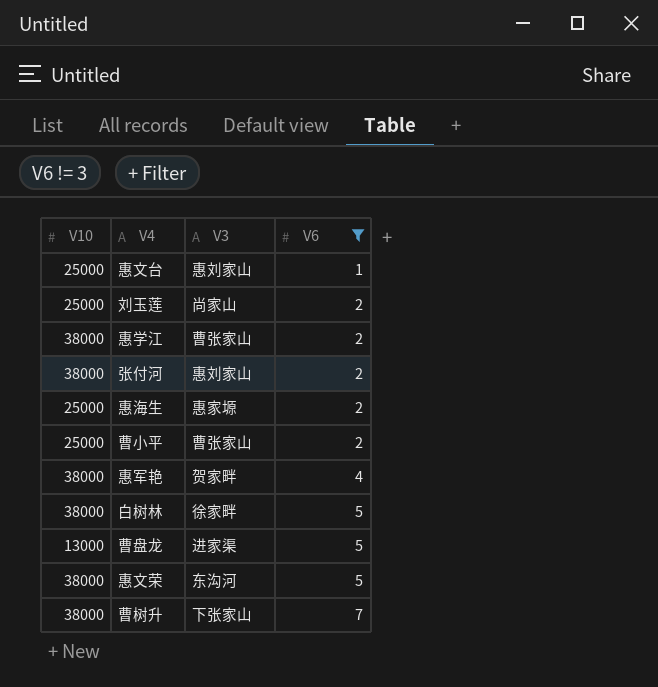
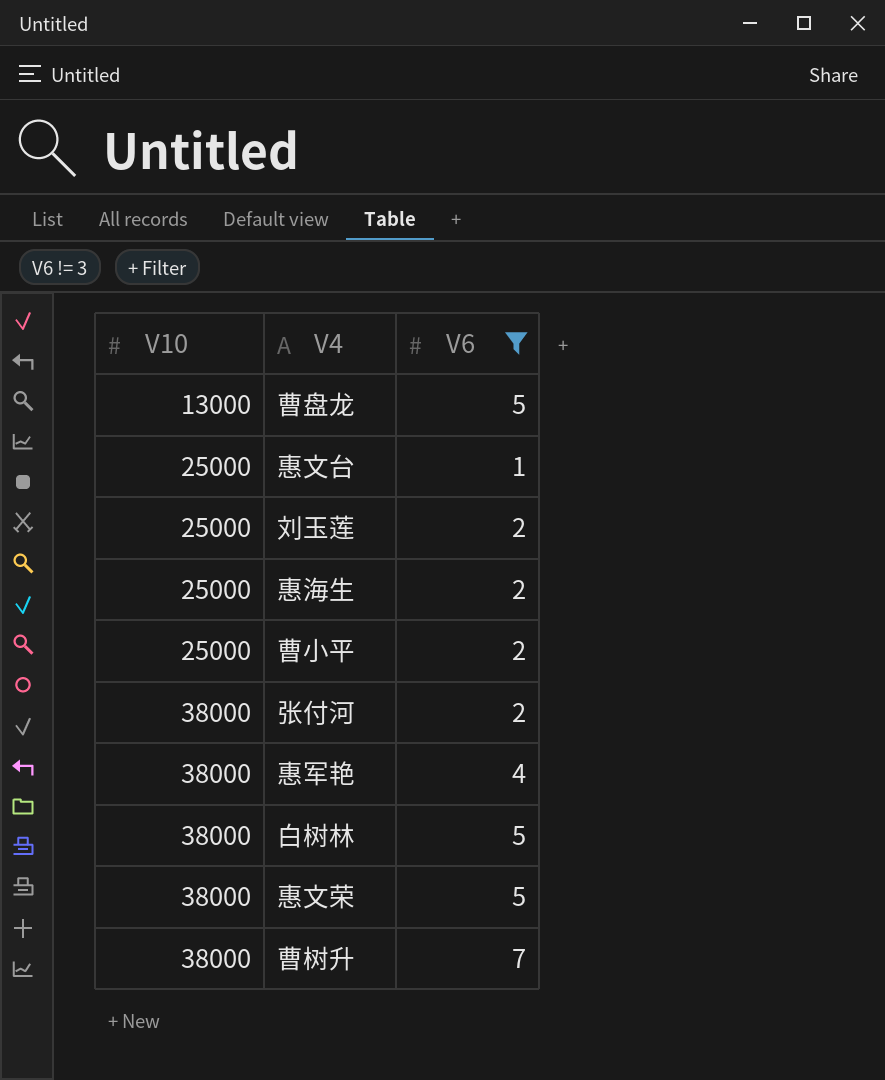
row order: V6 ascending -> V10 ascending
column V3 | position: 3 -> none
row 惠学江: 38000 | 曹张家山 | 2 -> none

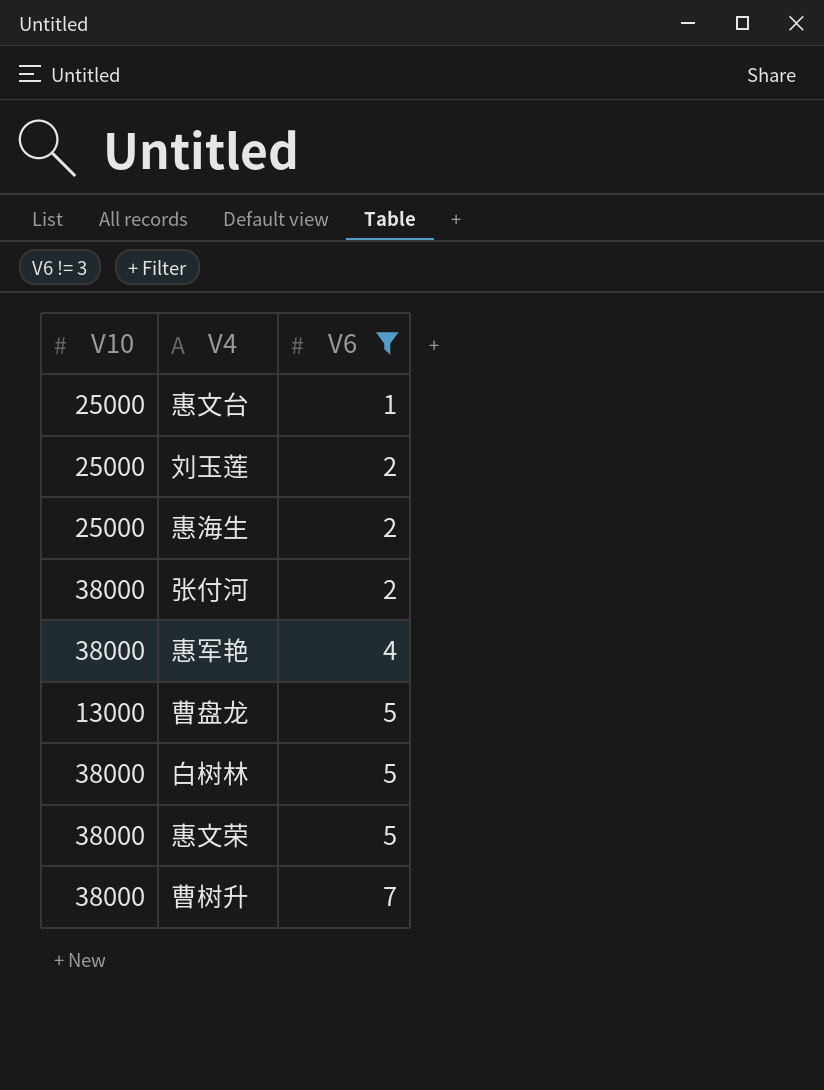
row order: V10 ascending -> V6 ascending
row 曹小平: 25000 | 2 -> none

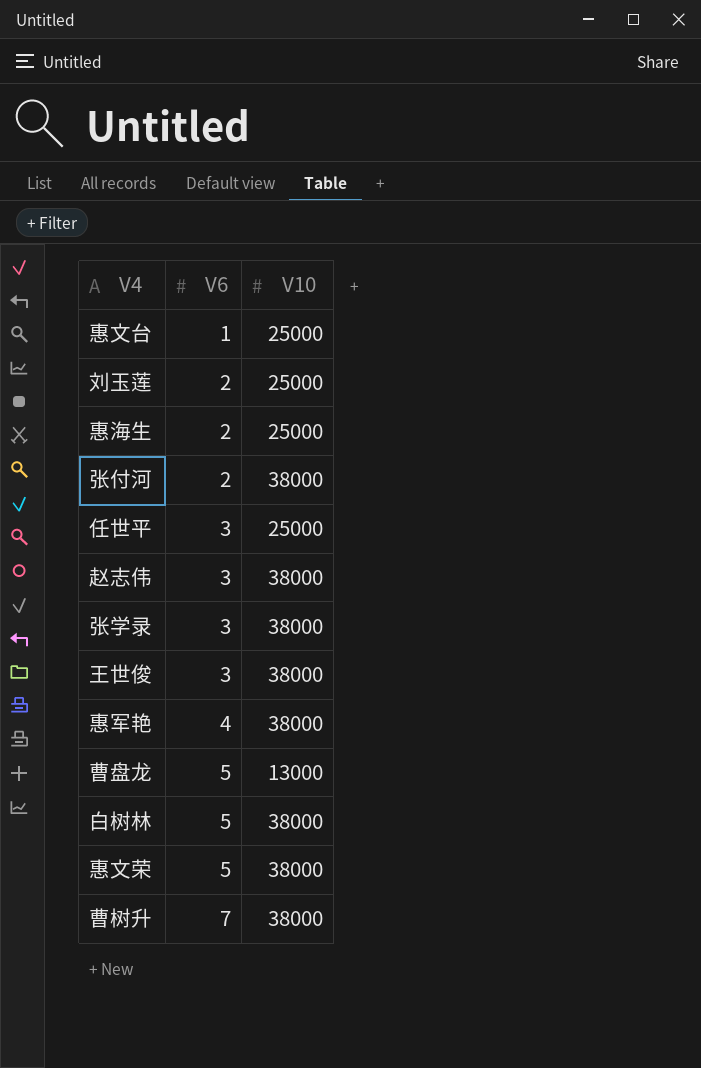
filter: V6 != 3 -> none
column V10 | position: 1 -> 3

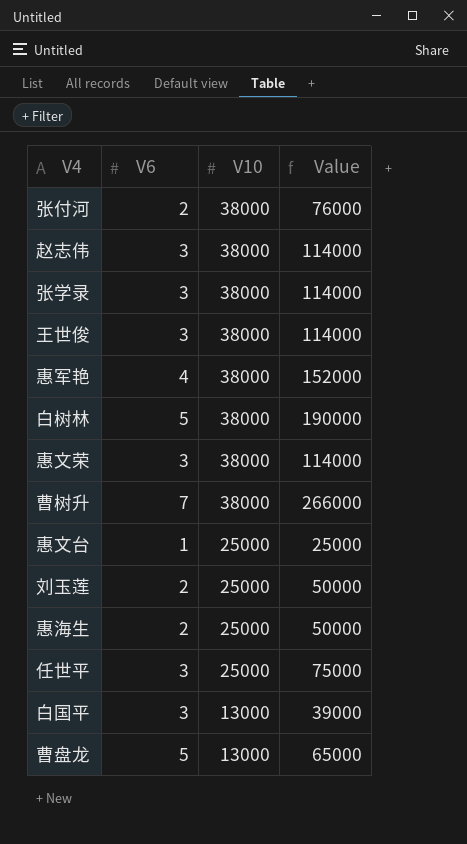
row order: V6 ascending -> V10 descending
column Value | formula: none -> [V6] * [V10]
惠文荣 | V6: 5 -> 3
row 白国平: none -> 3 | 13000 | 39000

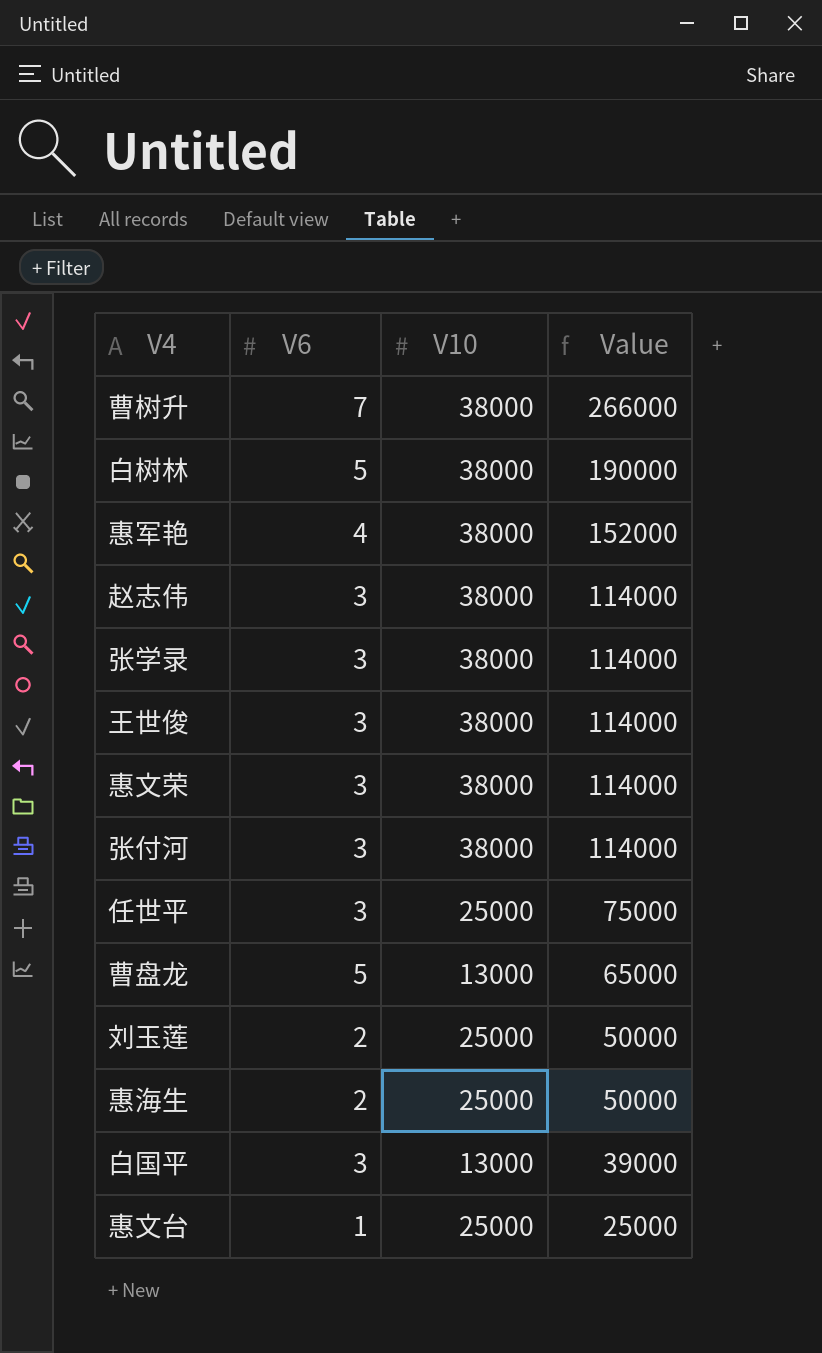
row order: V10 descending -> Value descending
张付河 | V6: 2 -> 3
张付河 | Value: 76000 -> 114000

